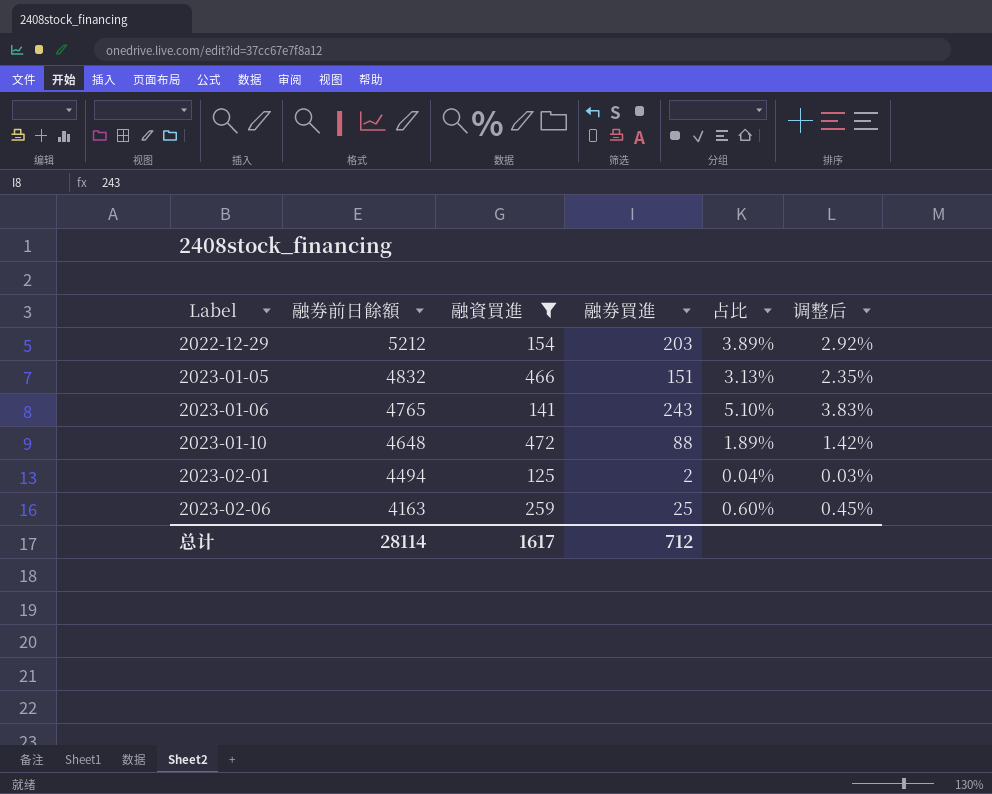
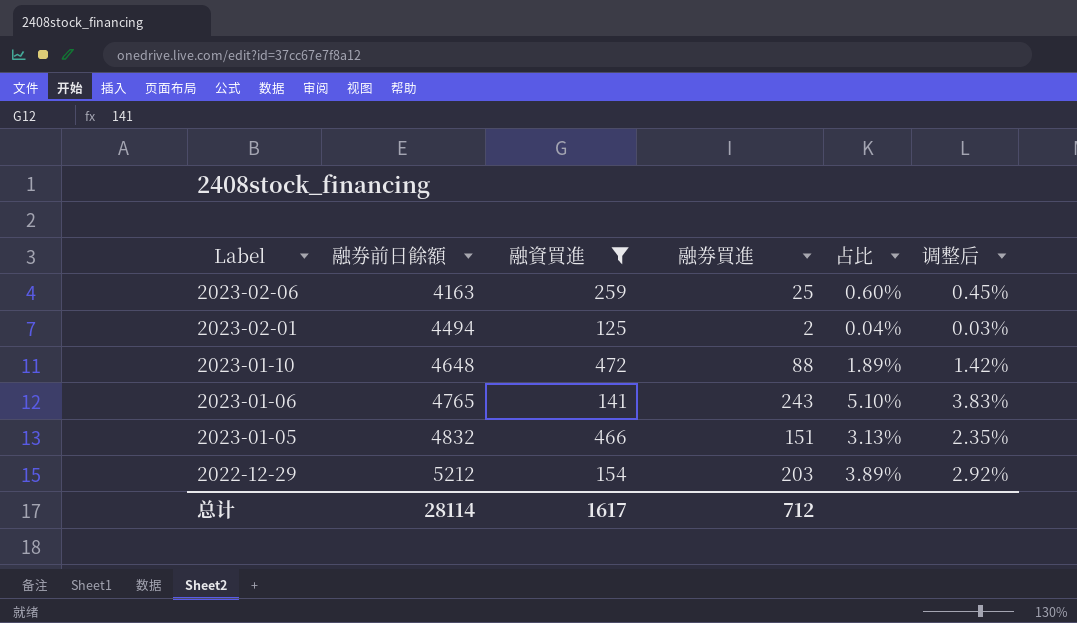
row order: Label ascending -> Label descending

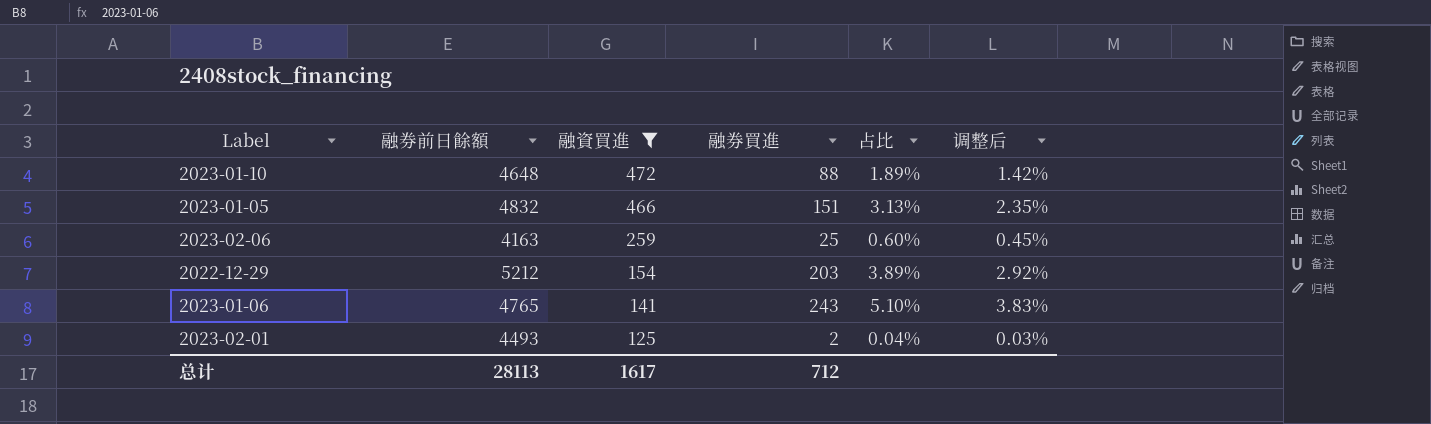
row order: Label descending -> 融資買進 descending
2023-02-01 | 融券前日餘額: 4494 -> 4493
总计 | 融券前日餘額: 28114 -> 28113

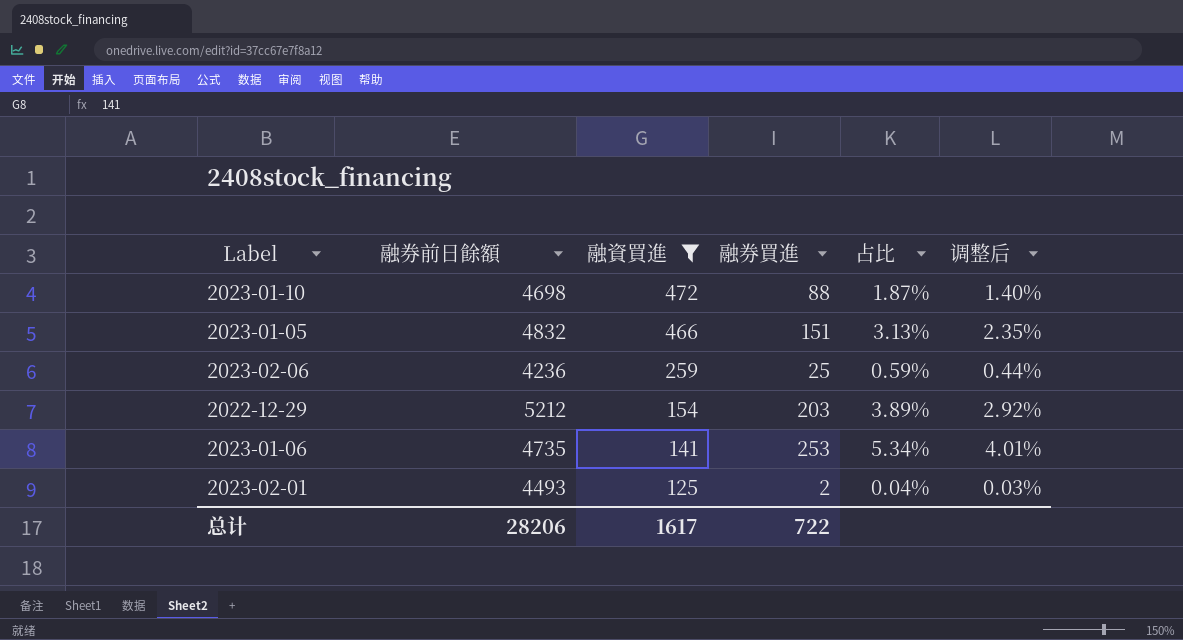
2023-01-10 | 融券前日餘額: 4648 -> 4698
2023-01-10 | 占比: 1.89% -> 1.87%
2023-01-10 | 调整后: 1.42% -> 1.40%
2023-02-06 | 融券前日餘額: 4163 -> 4236
2023-02-06 | 占比: 0.60% -> 0.59%
2023-02-06 | 调整后: 0.45% -> 0.44%
2023-01-06 | 融券前日餘額: 4765 -> 4735
2023-01-06 | 融券買進: 243 -> 253
2023-01-06 | 占比: 5.10% -> 5.34%
2023-01-06 | 调整后: 3.83% -> 4.01%
总计 | 融券前日餘額: 28113 -> 28206
总计 | 融券買進: 712 -> 722

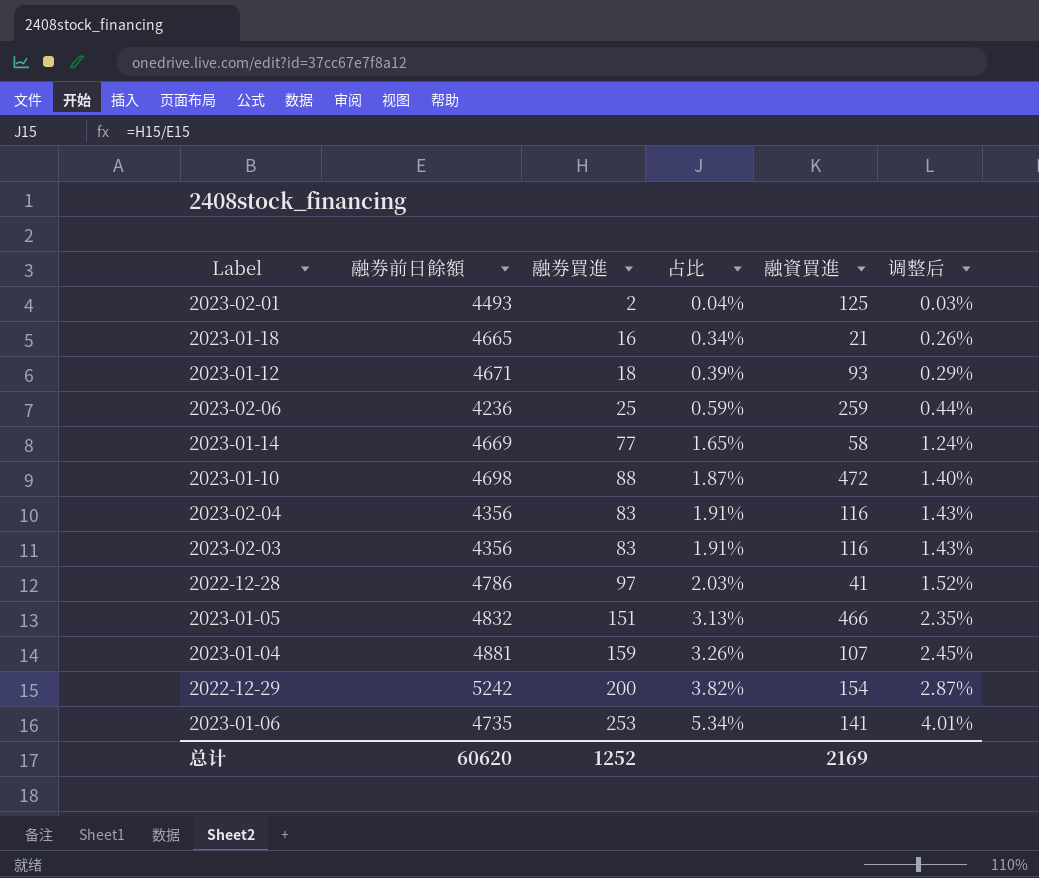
filter: 融資買進 >= 125 -> none
row order: 融資買進 descending -> 占比 ascending
column 融資買進 | position: 3 -> 5
2022-12-29 | 融券前日餘額: 5212 -> 5242
2022-12-29 | 融券買進: 203 -> 200
2022-12-29 | 占比: 3.89% -> 3.82%
2022-12-29 | 调整后: 2.92% -> 2.87%
总计 | 融券前日餘額: 28206 -> 60620
总计 | 融券買進: 722 -> 1252
总计 | 融資買進: 1617 -> 2169

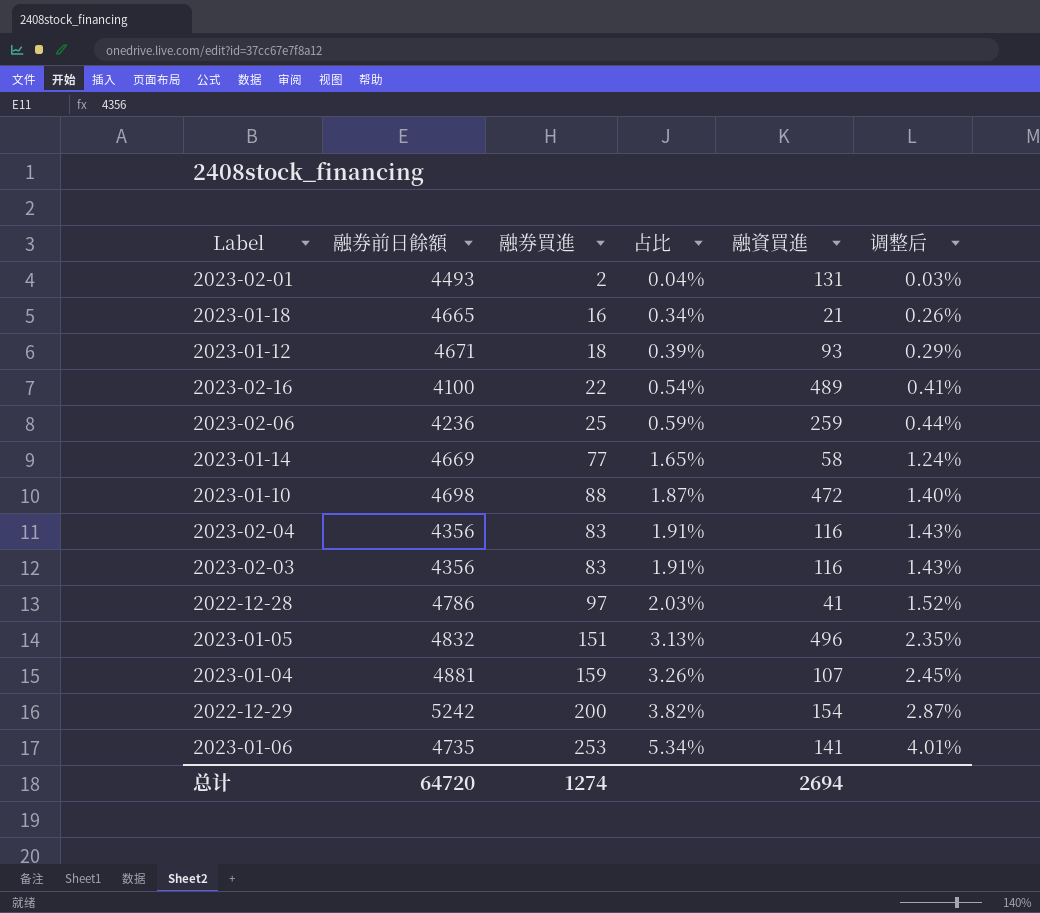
2023-02-01 | 融資買進: 125 -> 131
row 2023-02-16: none -> 4100 | 22 | 0.54% | 489 | 0.41%
2023-01-05 | 融資買進: 466 -> 496
总计 | 融券前日餘額: 60620 -> 64720
总计 | 融券買進: 1252 -> 1274
总计 | 融資買進: 2169 -> 2694

